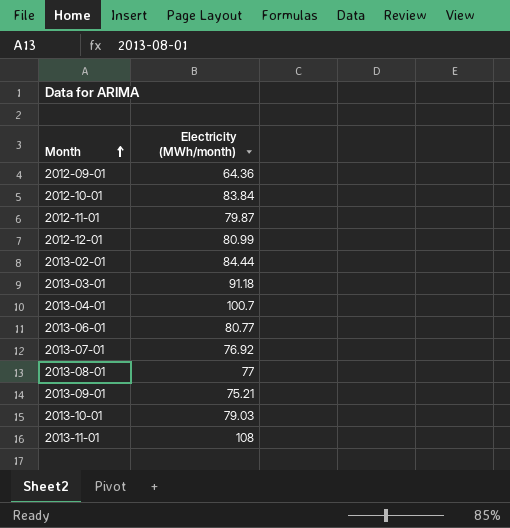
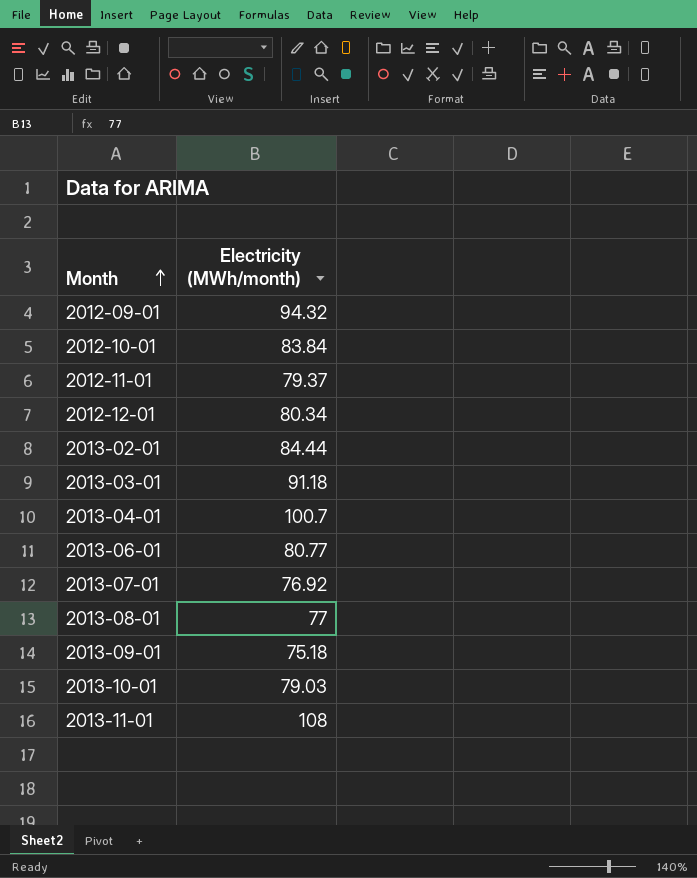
2012-09-01 | Electricity (MWh/month): 64.36 -> 94.32
2012-11-01 | Electricity (MWh/month): 79.87 -> 79.37
2012-12-01 | Electricity (MWh/month): 80.99 -> 80.34
2013-09-01 | Electricity (MWh/month): 75.21 -> 75.18

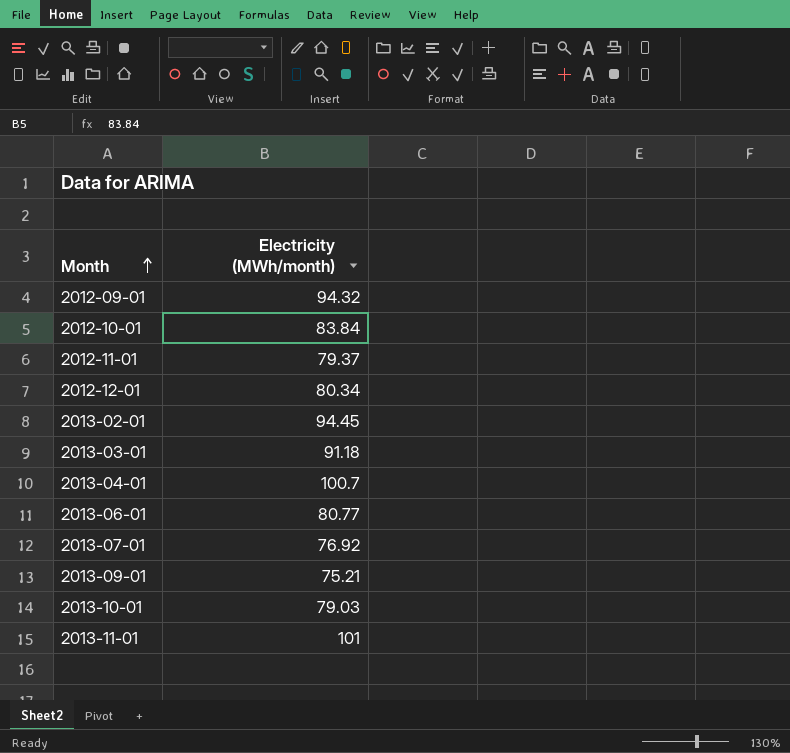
row 2013-08-01: 77 -> none
2013-02-01 | Electricity (MWh/month): 84.44 -> 94.45
2013-09-01 | Electricity (MWh/month): 75.18 -> 75.21
2013-11-01 | Electricity (MWh/month): 108 -> 101

